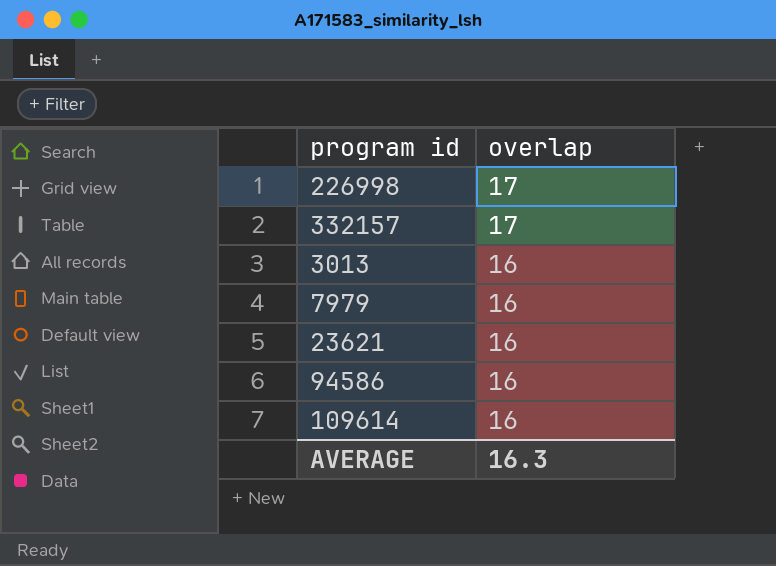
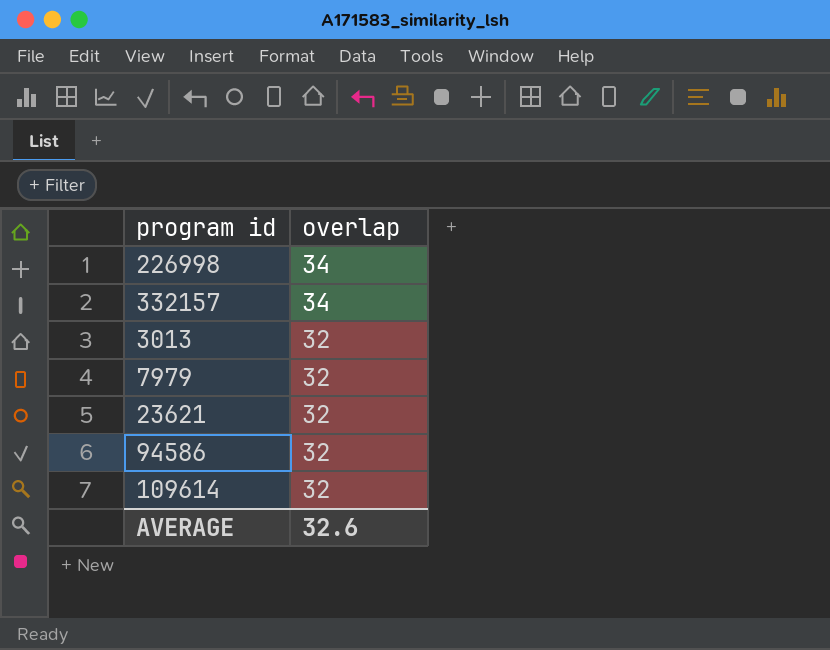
226998 | overlap: 17 -> 34
332157 | overlap: 17 -> 34
3013 | overlap: 16 -> 32
7979 | overlap: 16 -> 32
23621 | overlap: 16 -> 32
94586 | overlap: 16 -> 32
109614 | overlap: 16 -> 32
AVERAGE | overlap: 16.3 -> 32.6

